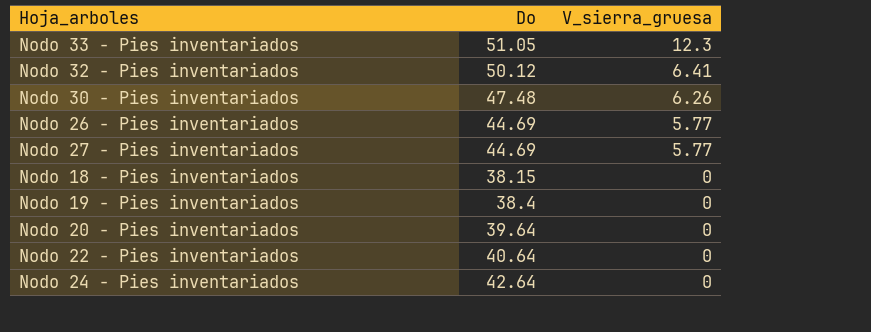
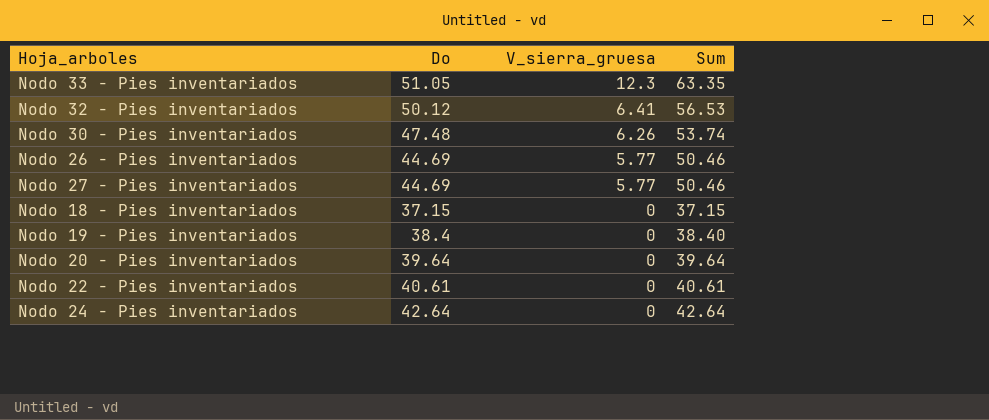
column Sum | formula: none -> [Do] + [V_sierra_gruesa]
Nodo 18 - Pies inventariados | Do: 38.15 -> 37.15
Nodo 22 - Pies inventariados | Do: 40.64 -> 40.61

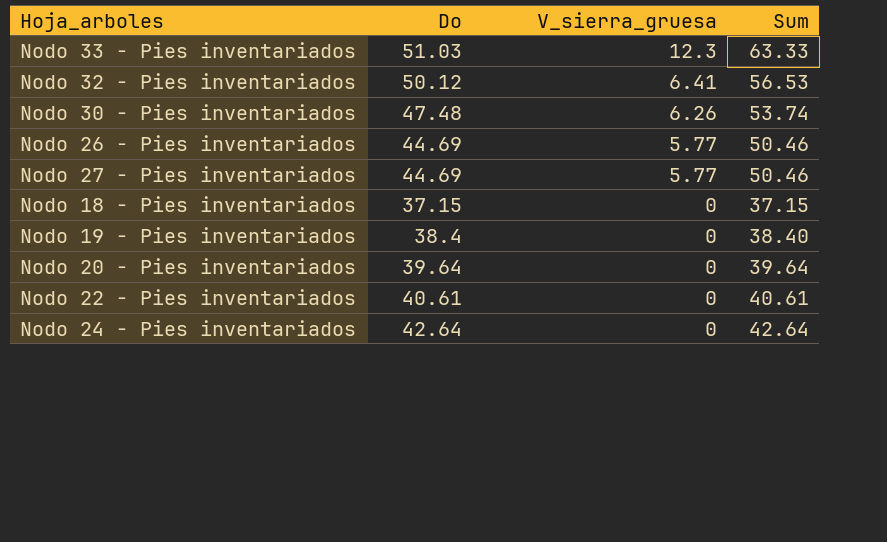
Nodo 33 - Pies inventariados | Do: 51.05 -> 51.03
Nodo 33 - Pies inventariados | Sum: 63.35 -> 63.33

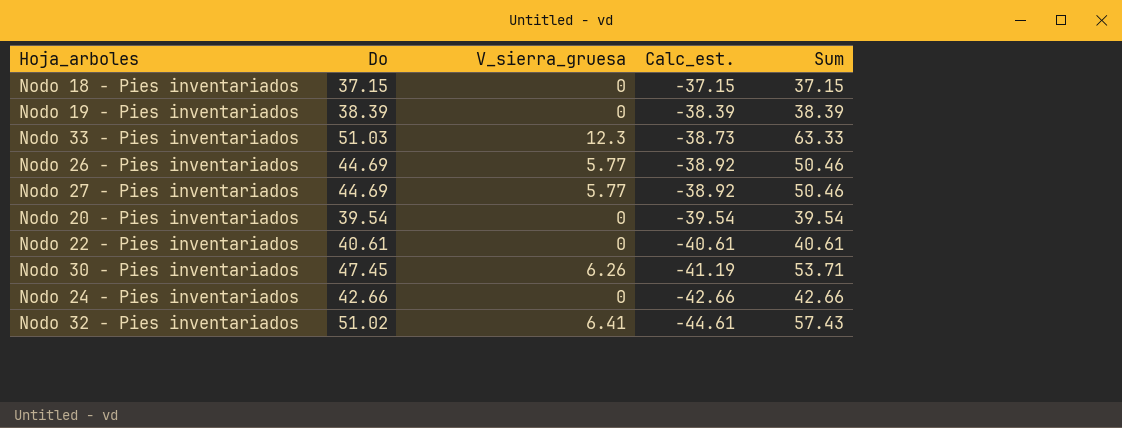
row order: V_sierra_gruesa descending -> Calc_est. descending
column Calc_est. | formula: none -> [V_sierra_gruesa] - [Do]
Nodo 19 - Pies inventariados | Do: 38.4 -> 38.39
Nodo 19 - Pies inventariados | Sum: 38.40 -> 38.39
Nodo 20 - Pies inventariados | Do: 39.64 -> 39.54
Nodo 20 - Pies inventariados | Sum: 39.64 -> 39.54
Nodo 30 - Pies inventariados | Do: 47.48 -> 47.45
Nodo 30 - Pies inventariados | Sum: 53.74 -> 53.71
Nodo 24 - Pies inventariados | Do: 42.64 -> 42.66
Nodo 24 - Pies inventariados | Sum: 42.64 -> 42.66
Nodo 32 - Pies inventariados | Do: 50.12 -> 51.02
Nodo 32 - Pies inventariados | Sum: 56.53 -> 57.43

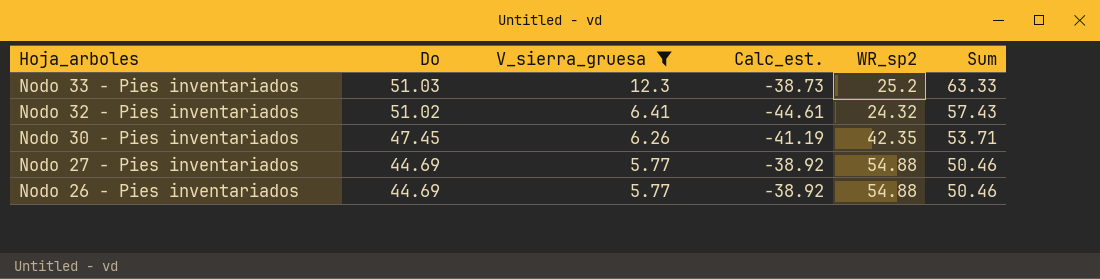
filter: none -> V_sierra_gruesa != 0
row order: Calc_est. descending -> Hoja_arboles descending
column WR_sp2 | position: none -> 5

